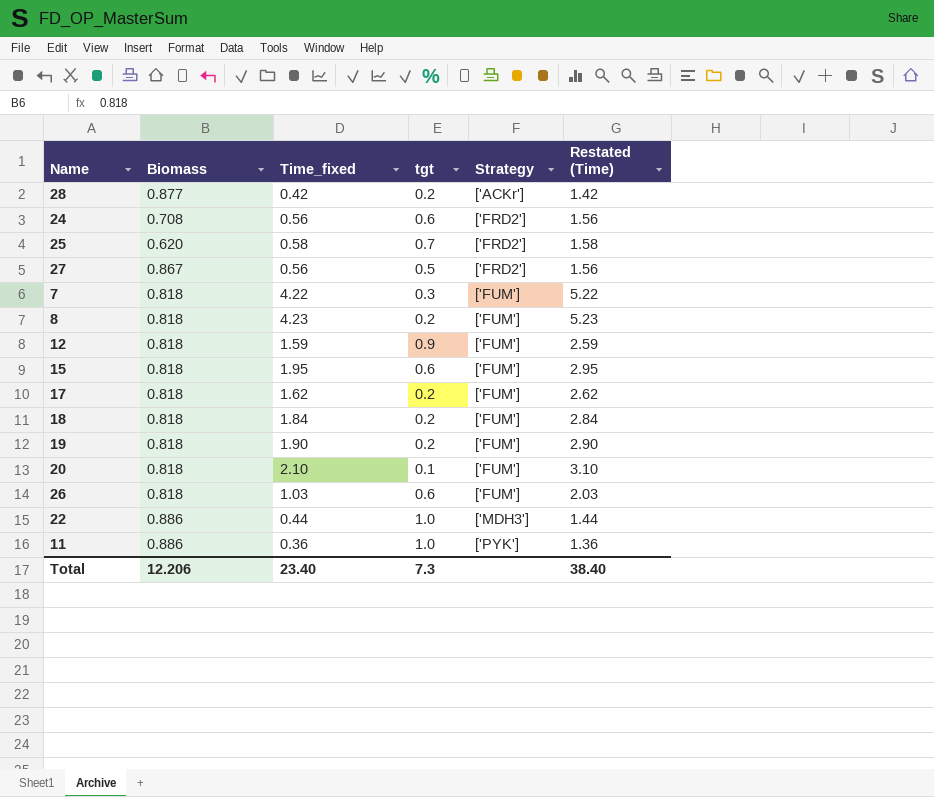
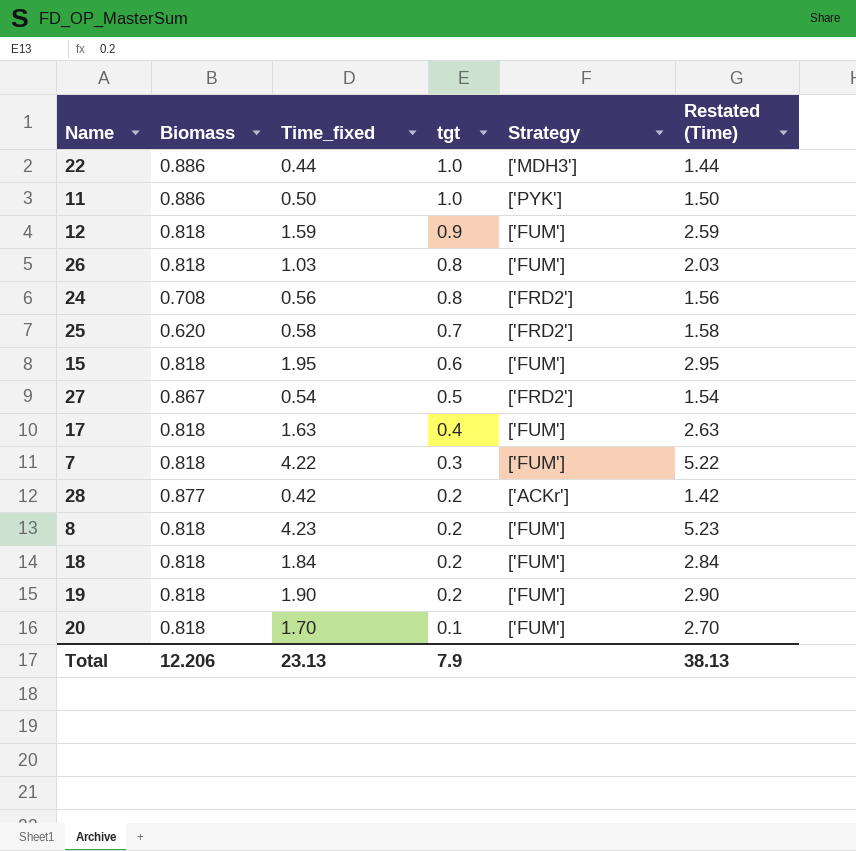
row order: Strategy ascending -> tgt descending
11 | Time_fixed: 0.36 -> 0.50
11 | Restated (Time): 1.36 -> 1.50
26 | tgt: 0.6 -> 0.8
24 | tgt: 0.6 -> 0.8
27 | Time_fixed: 0.56 -> 0.54
27 | Restated (Time): 1.56 -> 1.54
17 | Time_fixed: 1.62 -> 1.63
17 | tgt: 0.2 -> 0.4
17 | Restated (Time): 2.62 -> 2.63
20 | Time_fixed: 2.10 -> 1.70
20 | Restated (Time): 3.10 -> 2.70
Total | Time_fixed: 23.40 -> 23.13
Total | tgt: 7.3 -> 7.9
Total | Restated (Time): 38.40 -> 38.13

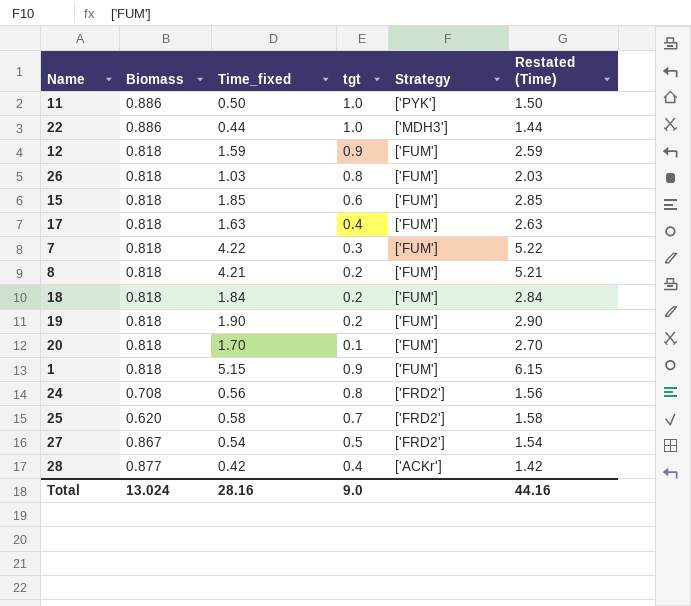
row order: tgt descending -> Strategy descending
15 | Time_fixed: 1.95 -> 1.85
15 | Restated (Time): 2.95 -> 2.85
8 | Time_fixed: 4.23 -> 4.21
8 | Restated (Time): 5.23 -> 5.21
row 1: none -> 0.818 | 5.15 | 0.9 | ['FUM'] | 6.15
28 | tgt: 0.2 -> 0.4
Total | Biomass: 12.206 -> 13.024
Total | Time_fixed: 23.13 -> 28.16
Total | tgt: 7.9 -> 9.0
Total | Restated (Time): 38.13 -> 44.16

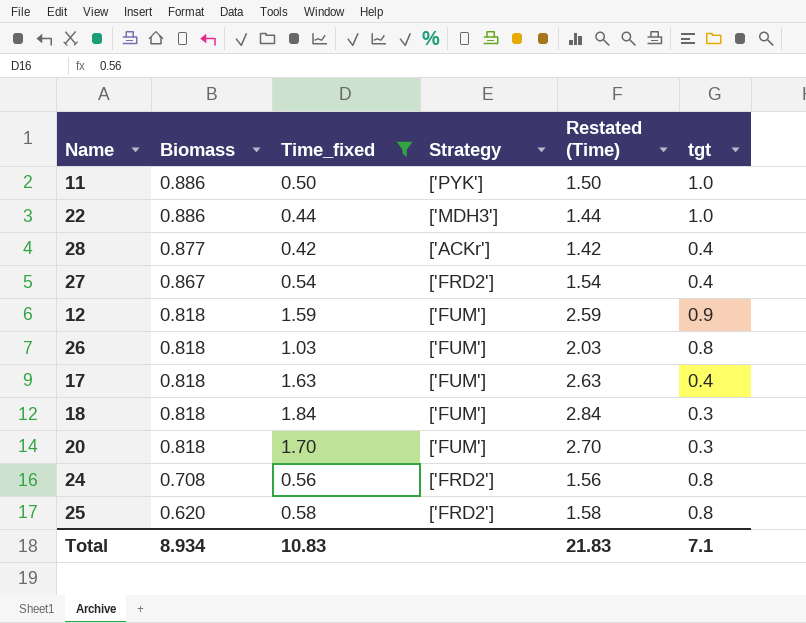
filter: none -> Time_fixed <= 1.84
row order: Strategy descending -> Biomass descending
column tgt | position: 4 -> 6
27 | tgt: 0.5 -> 0.4
18 | tgt: 0.2 -> 0.3
20 | tgt: 0.1 -> 0.3
25 | tgt: 0.7 -> 0.8
Total | Biomass: 13.024 -> 8.934
Total | Time_fixed: 28.16 -> 10.83
Total | Restated (Time): 44.16 -> 21.83
Total | tgt: 9.0 -> 7.1

